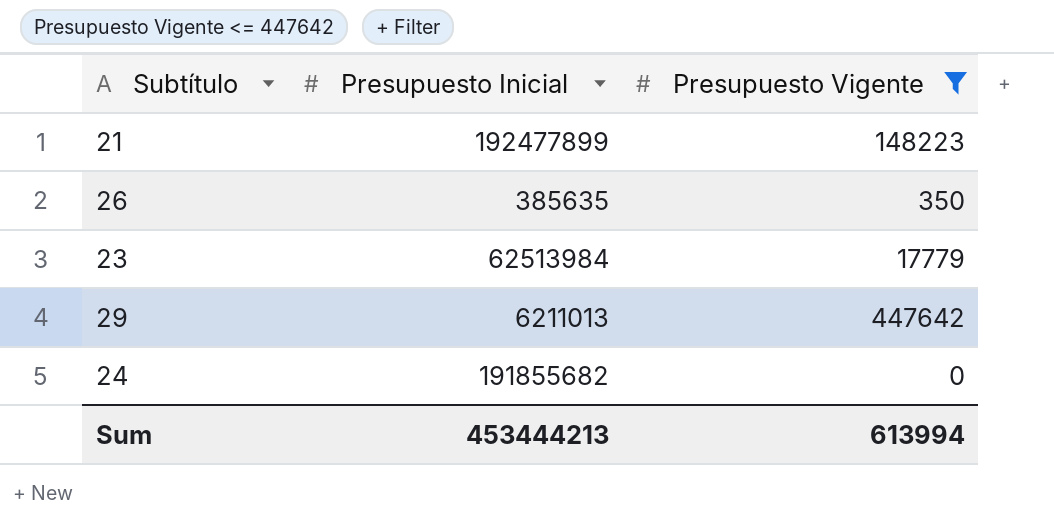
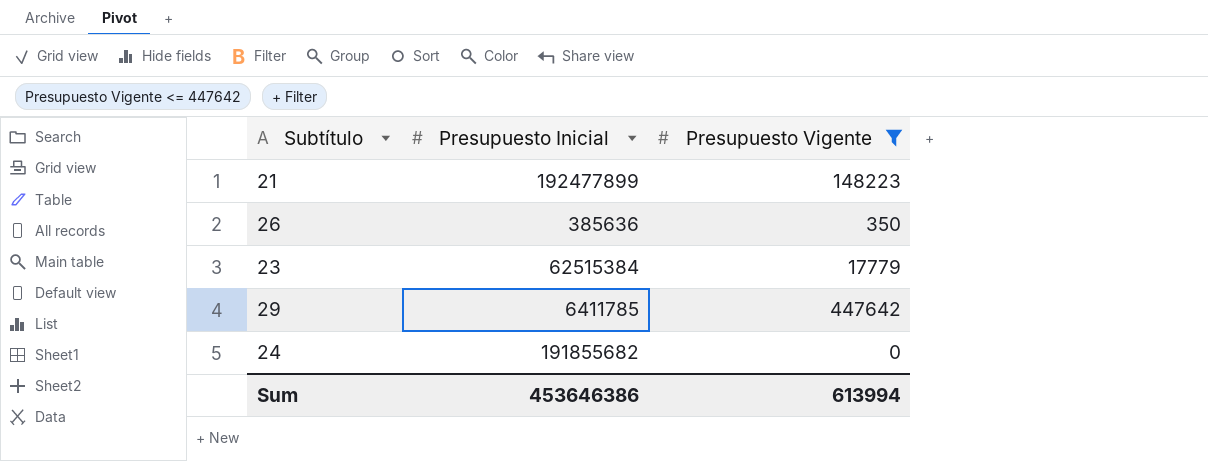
26 | Presupuesto Inicial: 385635 -> 385636
23 | Presupuesto Inicial: 62513984 -> 62515384
29 | Presupuesto Inicial: 6211013 -> 6411785
Sum | Presupuesto Inicial: 453444213 -> 453646386

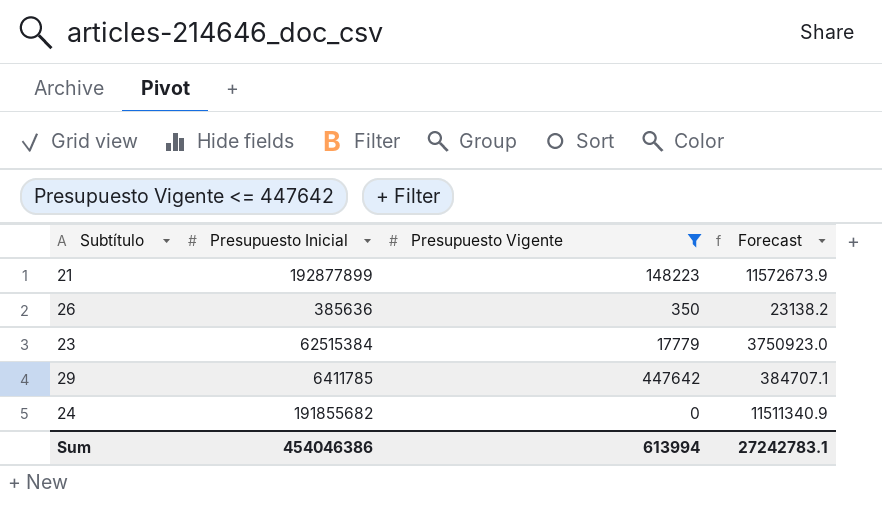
column Forecast | formula: none -> [Presupuesto Inicial] * 0.06
21 | Presupuesto Inicial: 192477899 -> 192877899
Sum | Presupuesto Inicial: 453646386 -> 454046386

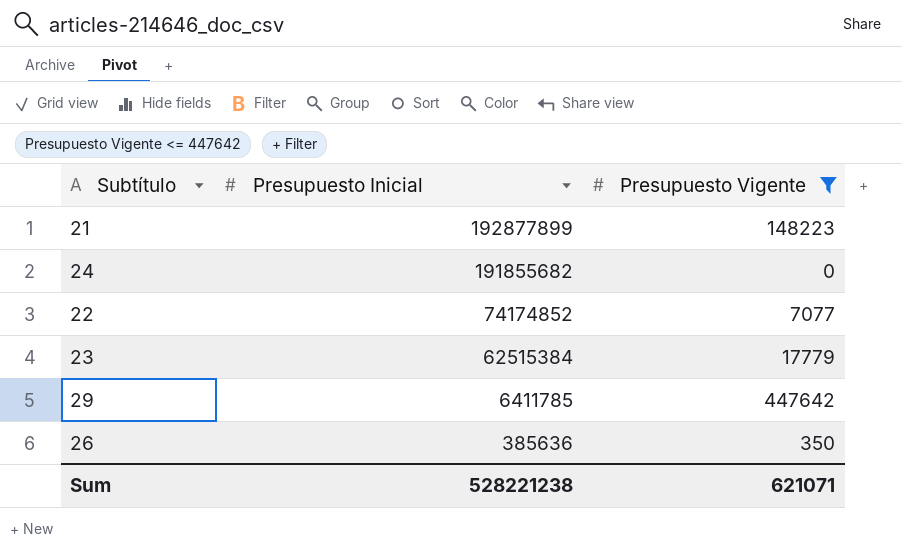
row order: none -> Presupuesto Inicial descending
column Forecast | formula: [Presupuesto Inicial] * 0.06 -> none
row 22: none -> 74174852 | 7077
Sum | Presupuesto Inicial: 454046386 -> 528221238
Sum | Presupuesto Vigente: 613994 -> 621071

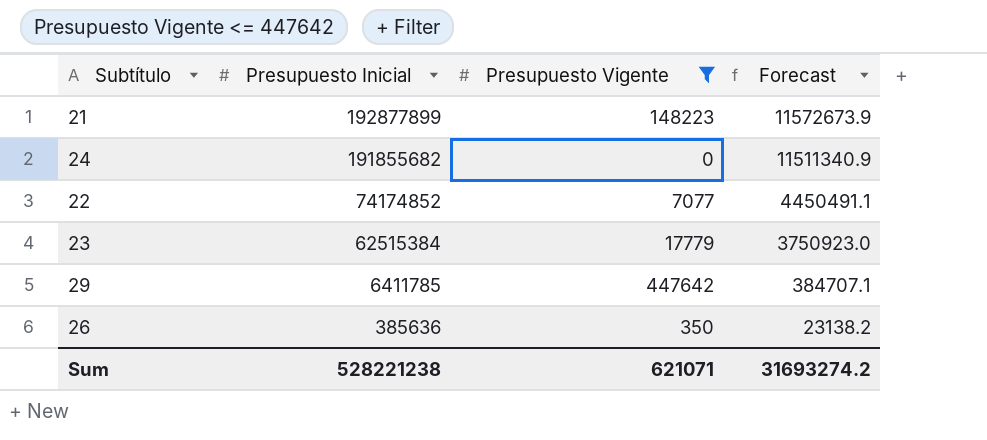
column Forecast | formula: none -> [Presupuesto Inicial] * 0.06

